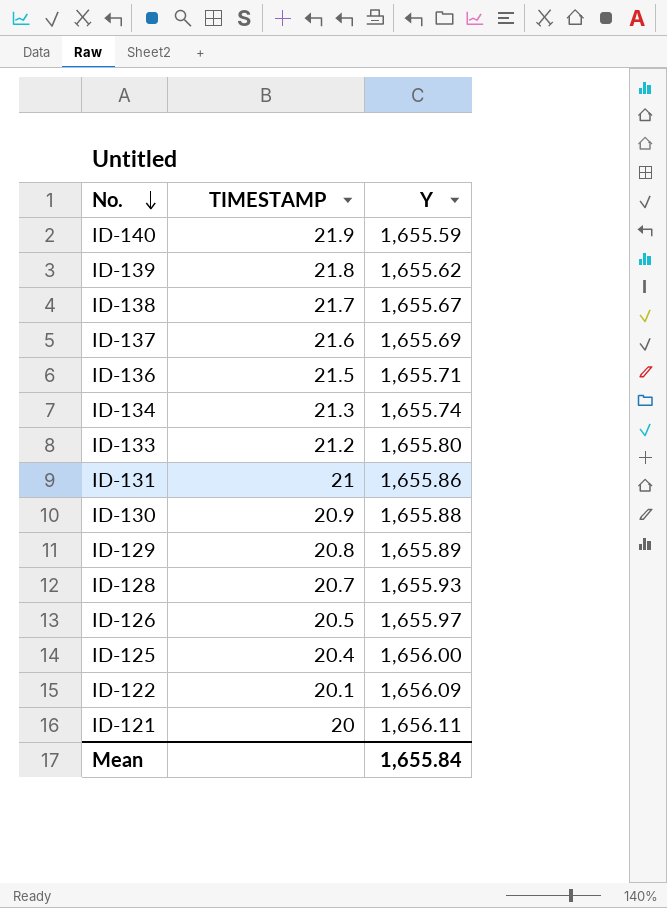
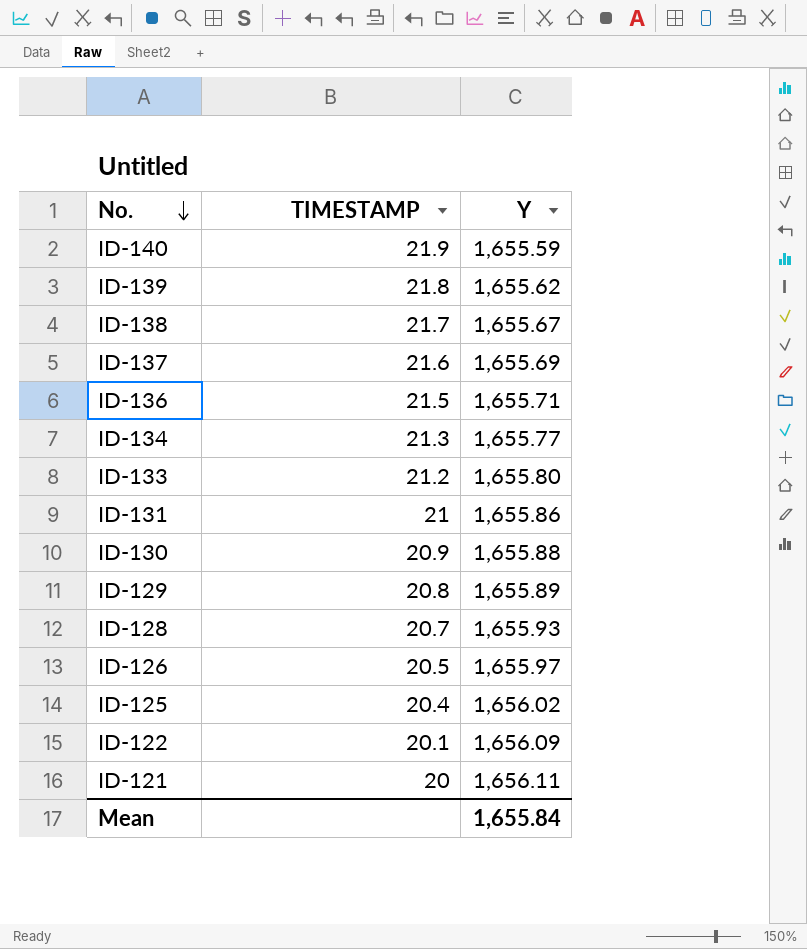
ID-134 | Y: 1,655.74 -> 1,655.77
ID-125 | Y: 1,656.00 -> 1,656.02

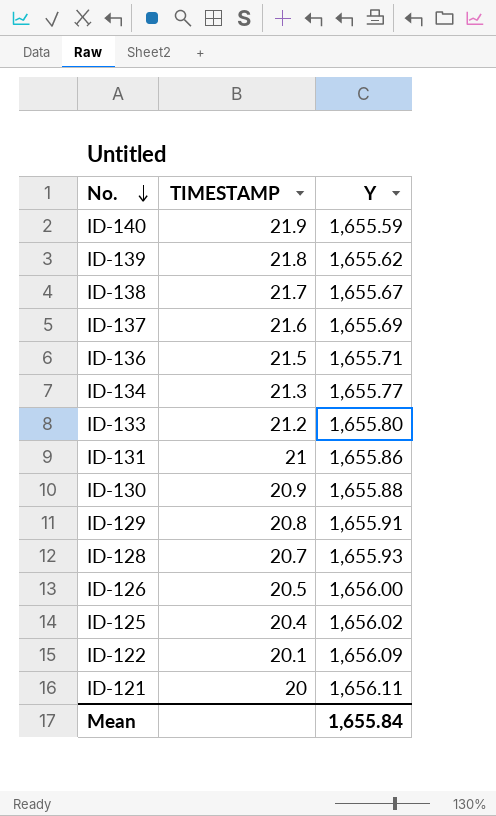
ID-129 | Y: 1,655.89 -> 1,655.91
ID-126 | Y: 1,655.97 -> 1,656.00

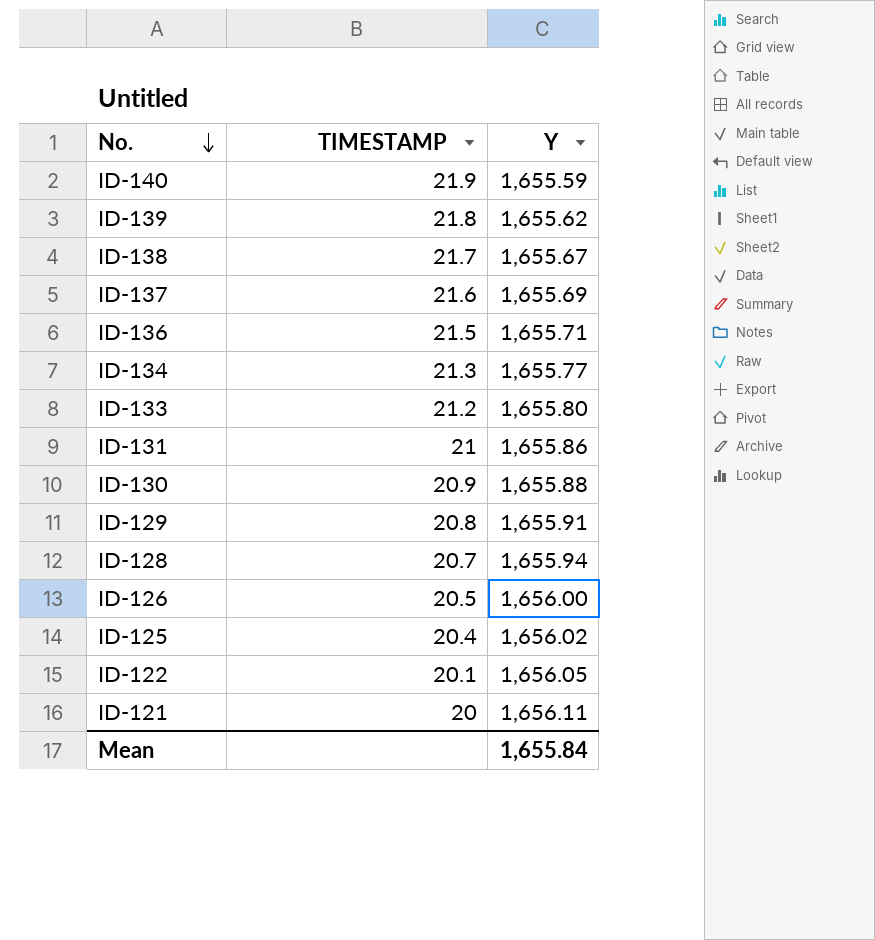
ID-128 | Y: 1,655.93 -> 1,655.94
ID-122 | Y: 1,656.09 -> 1,656.05

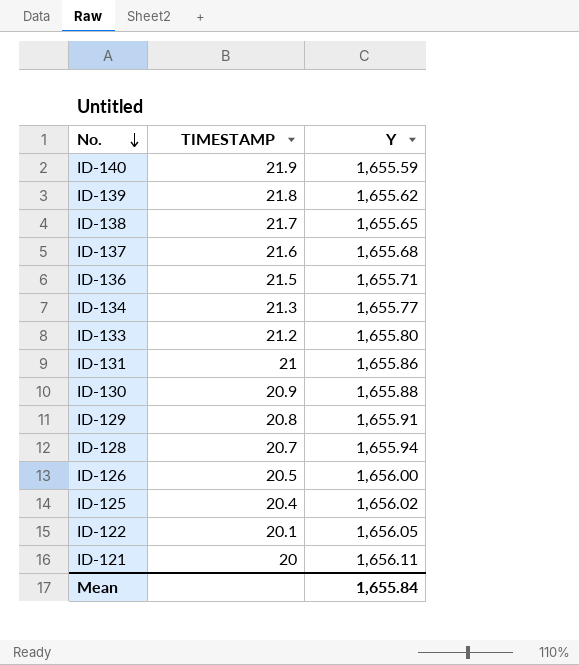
ID-138 | Y: 1,655.67 -> 1,655.65
ID-137 | Y: 1,655.69 -> 1,655.68

